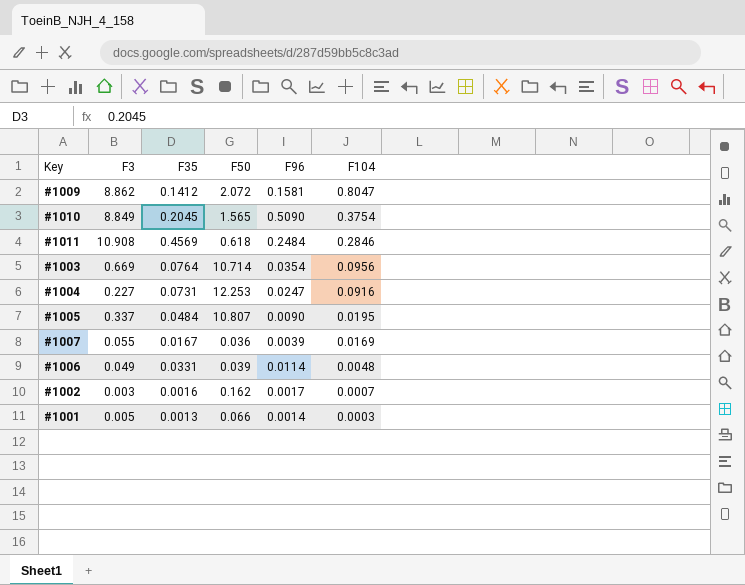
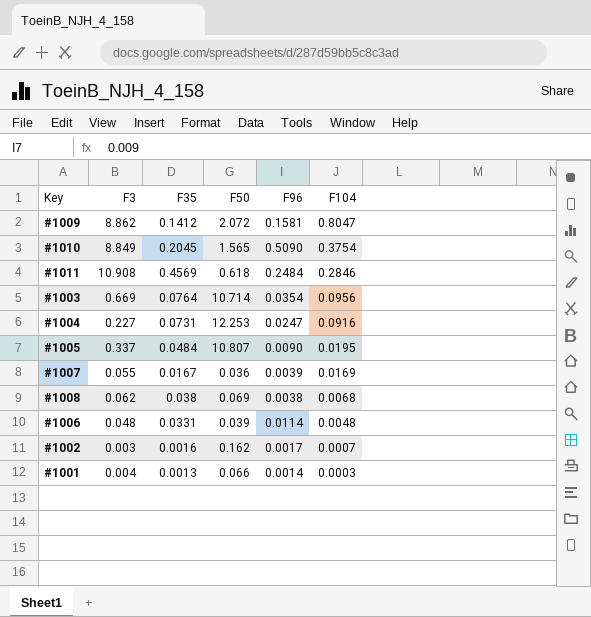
row #1008: none -> 0.062 | 0.038 | 0.069 | 0.0038 | 0.0068
#1006 | F3: 0.049 -> 0.048
#1001 | F3: 0.005 -> 0.004

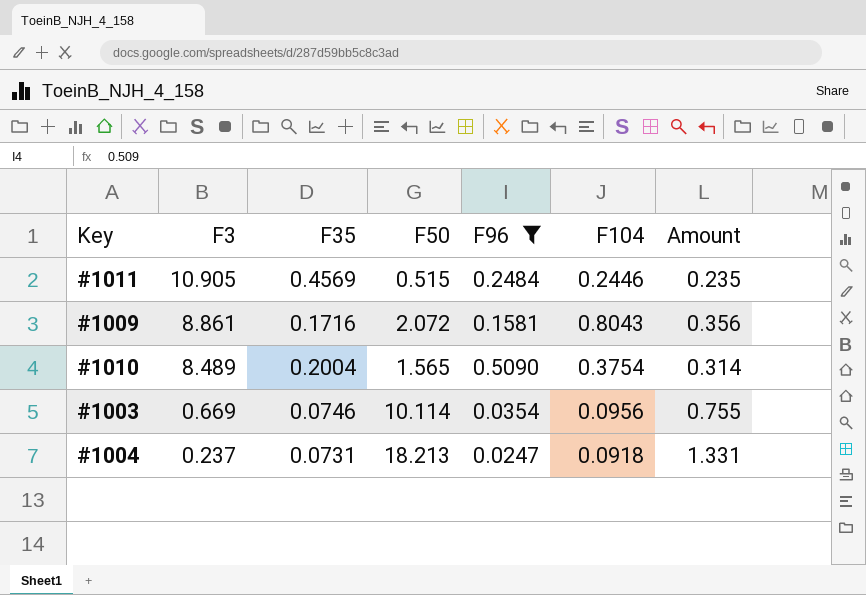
filter: none -> F96 >= 0.0247
row order: F104 descending -> F3 descending
column Amount | formula: none -> [F35] * [F50]
#1011 | F3: 10.908 -> 10.905
#1011 | F50: 0.618 -> 0.515
#1011 | F104: 0.2846 -> 0.2446
#1009 | F3: 8.862 -> 8.861
#1009 | F35: 0.1412 -> 0.1716
#1009 | F104: 0.8047 -> 0.8043
#1010 | F3: 8.849 -> 8.489
#1010 | F35: 0.2045 -> 0.2004
#1003 | F35: 0.0764 -> 0.0746
#1003 | F50: 10.714 -> 10.114
#1004 | F3: 0.227 -> 0.237
#1004 | F50: 12.253 -> 18.213
#1004 | F104: 0.0916 -> 0.0918

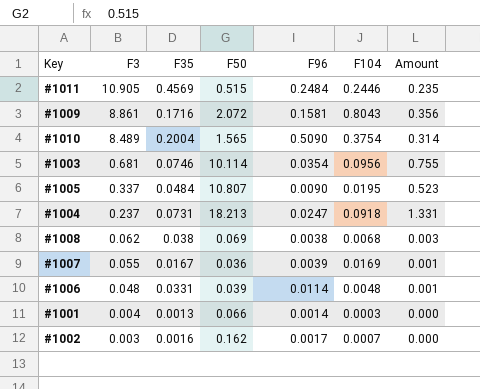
filter: F96 >= 0.0247 -> none
#1003 | F3: 0.669 -> 0.681

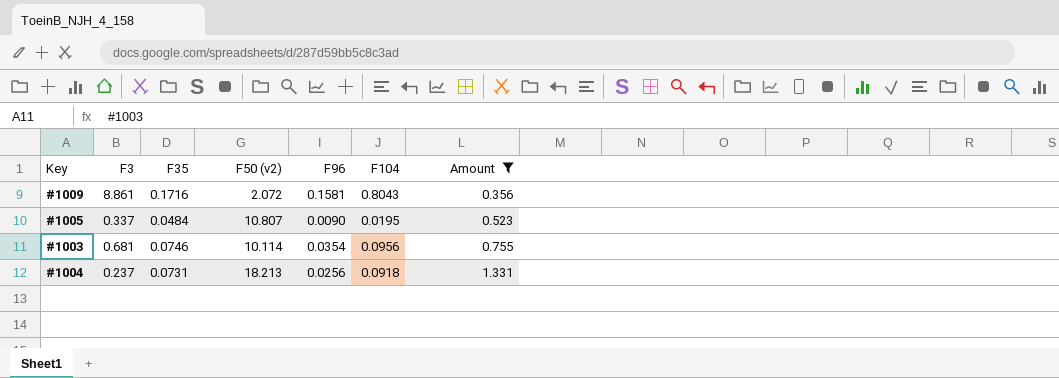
filter: none -> Amount >= 0.356
row order: F3 descending -> Amount ascending
column name: F50 -> F50 (v2)
#1004 | F96: 0.0247 -> 0.0256

